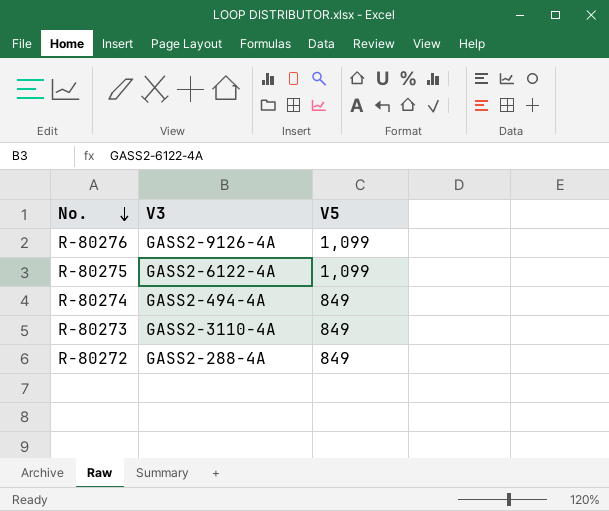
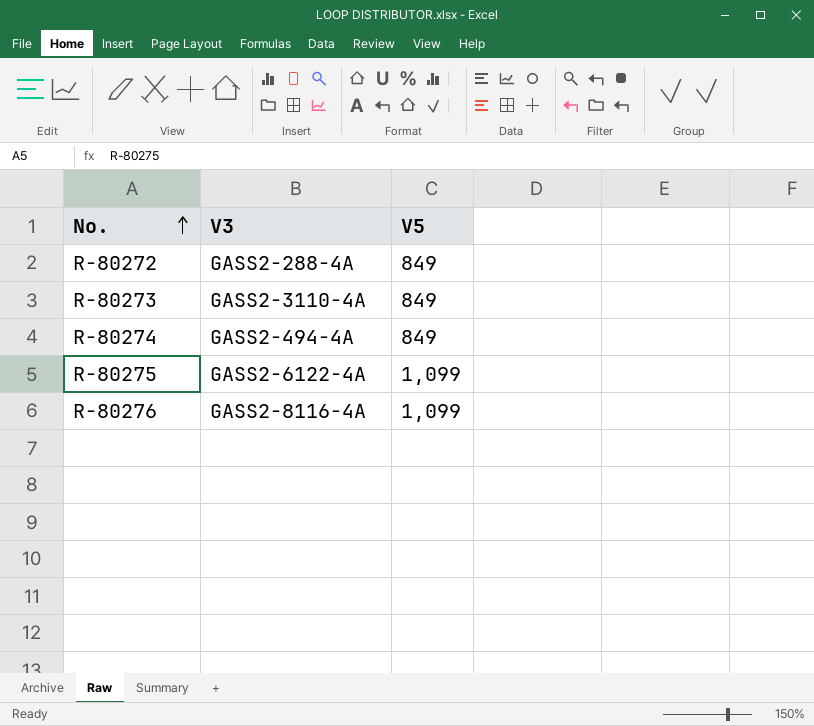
row order: No. descending -> No. ascending
R-80276 | V3: GASS2-9126-4A -> GASS2-8116-4A

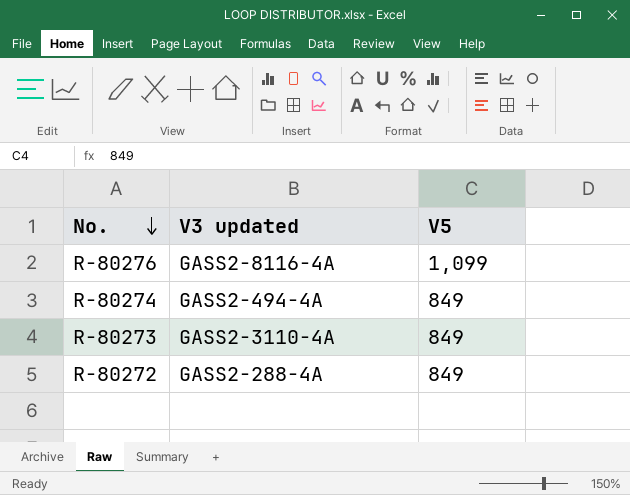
row order: No. ascending -> No. descending
column name: V3 -> V3 updated
row R-80275: GASS2-6122-4A | 1,099 -> none

